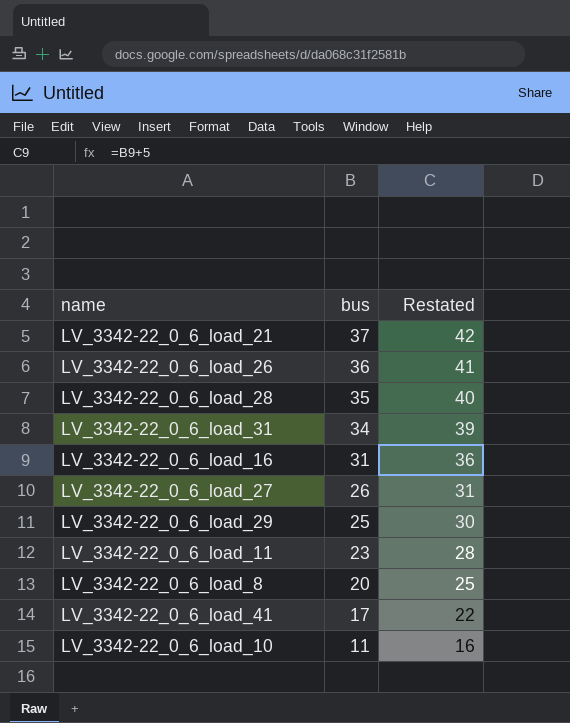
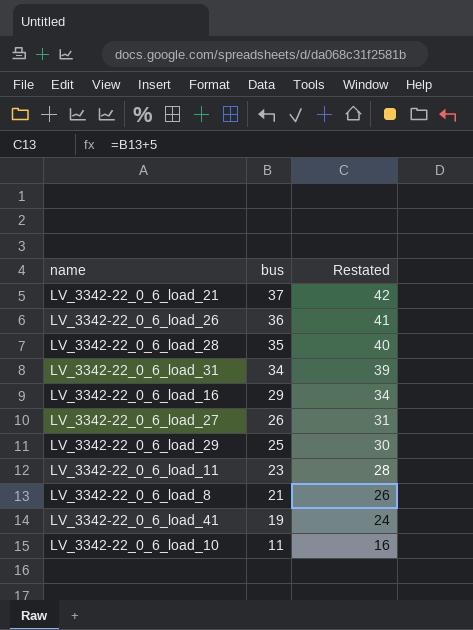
LV_3342-22_0_6_load_16 | bus: 31 -> 29
LV_3342-22_0_6_load_16 | Restated: 36 -> 34
LV_3342-22_0_6_load_8 | bus: 20 -> 21
LV_3342-22_0_6_load_8 | Restated: 25 -> 26
LV_3342-22_0_6_load_41 | bus: 17 -> 19
LV_3342-22_0_6_load_41 | Restated: 22 -> 24

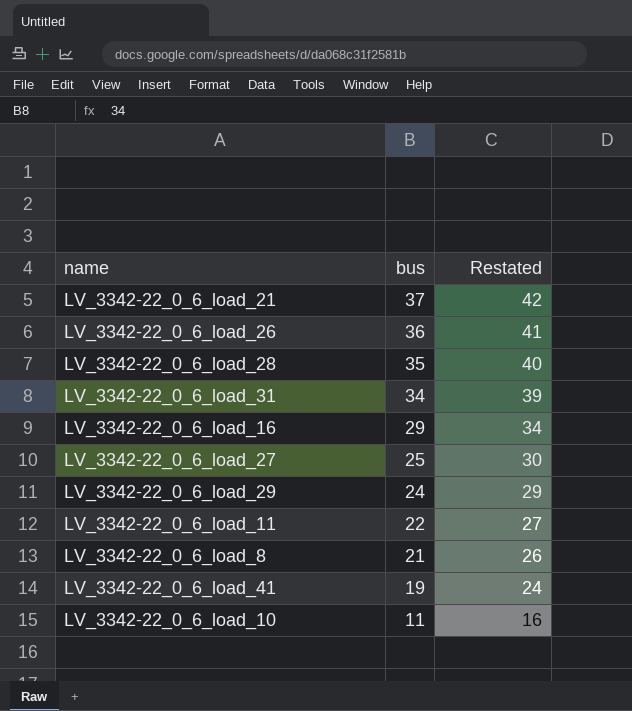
LV_3342-22_0_6_load_27 | bus: 26 -> 25
LV_3342-22_0_6_load_27 | Restated: 31 -> 30
LV_3342-22_0_6_load_29 | bus: 25 -> 24
LV_3342-22_0_6_load_29 | Restated: 30 -> 29
LV_3342-22_0_6_load_11 | bus: 23 -> 22
LV_3342-22_0_6_load_11 | Restated: 28 -> 27

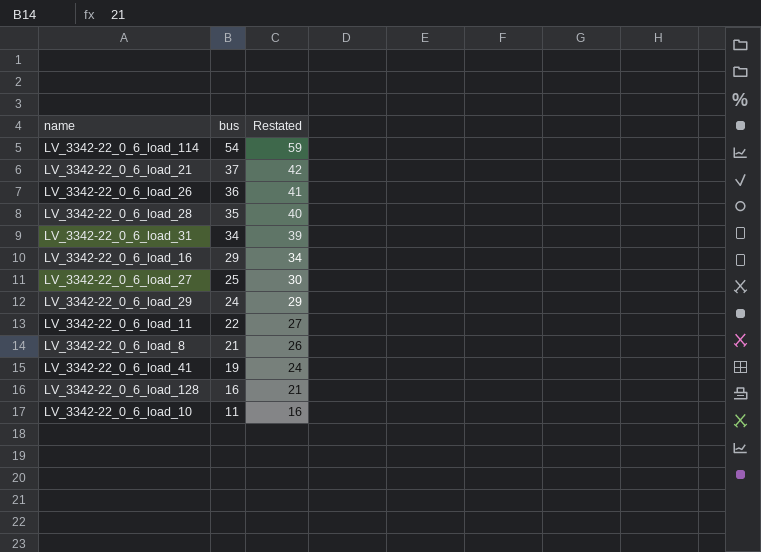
row LV_3342-22_0_6_load_114: none -> 54 | 59
row LV_3342-22_0_6_load_128: none -> 16 | 21

